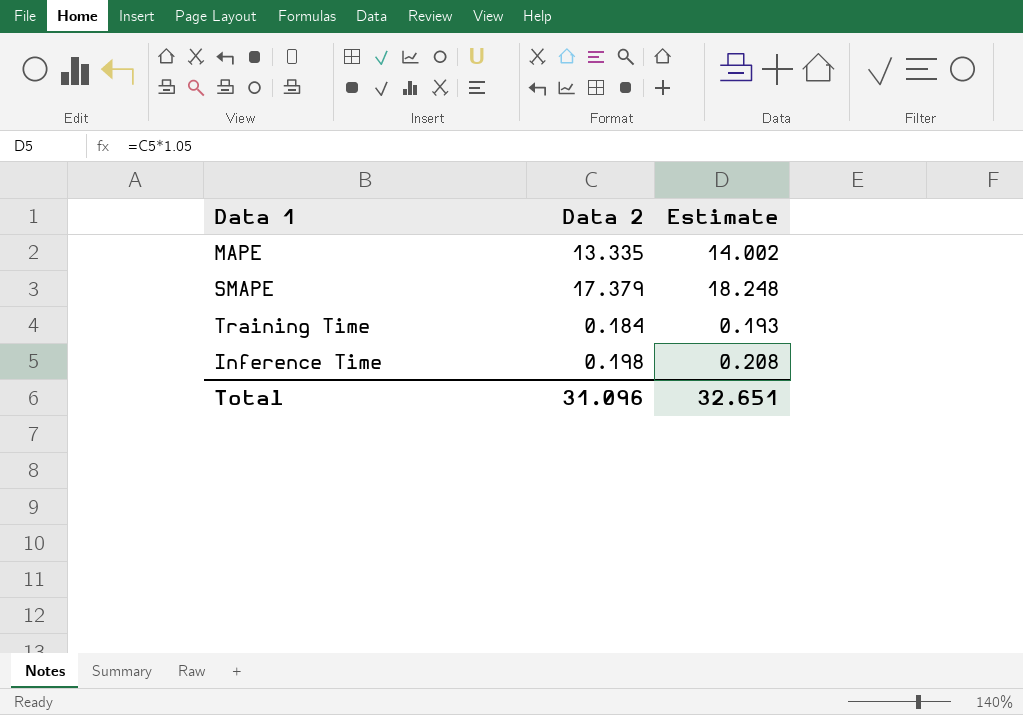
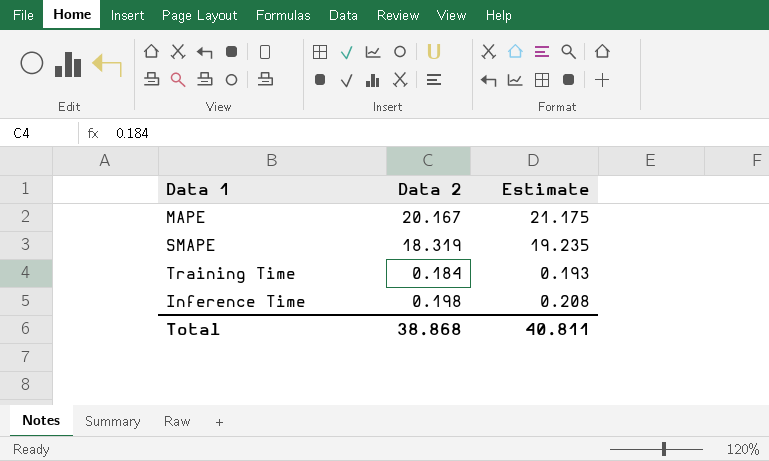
MAPE | Data 2: 13.335 -> 20.167
MAPE | Estimate: 14.002 -> 21.175
SMAPE | Data 2: 17.379 -> 18.319
SMAPE | Estimate: 18.248 -> 19.235
Total | Data 2: 31.096 -> 38.868
Total | Estimate: 32.651 -> 40.811

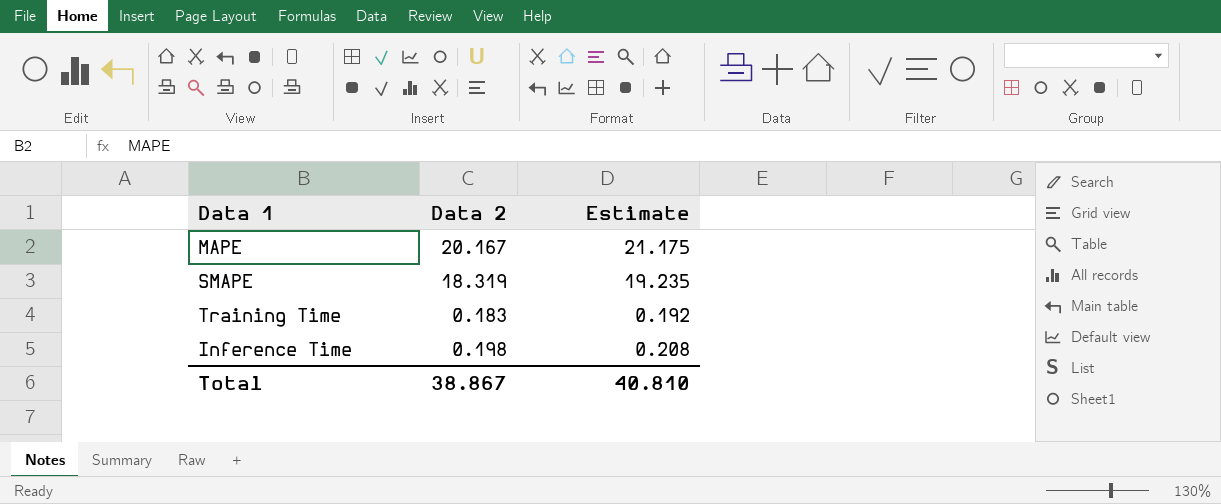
Training Time | Data 2: 0.184 -> 0.183
Training Time | Estimate: 0.193 -> 0.192
Total | Data 2: 38.868 -> 38.867
Total | Estimate: 40.811 -> 40.810

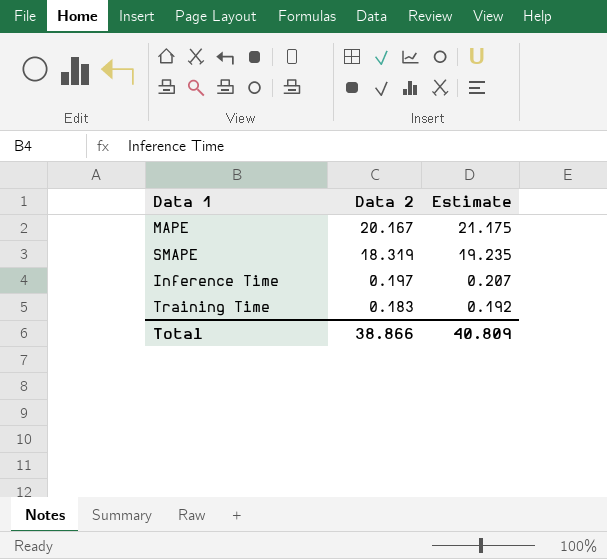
row order: none -> Data 2 descending
Inference Time | Data 2: 0.198 -> 0.197
Inference Time | Estimate: 0.208 -> 0.207
Total | Data 2: 38.867 -> 38.866
Total | Estimate: 40.810 -> 40.809

